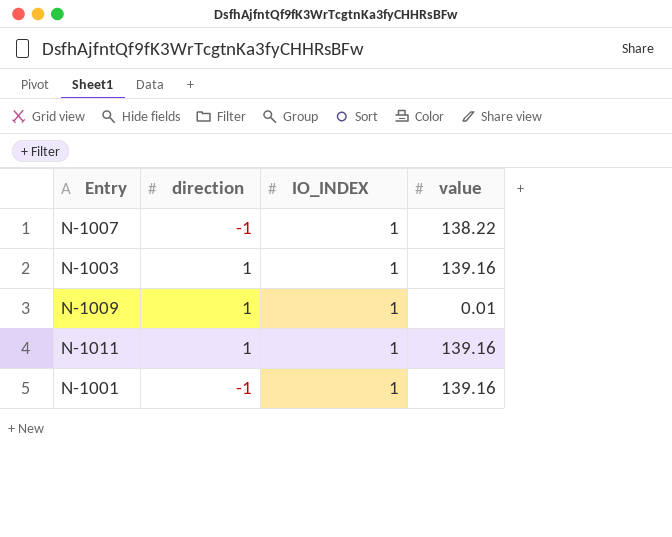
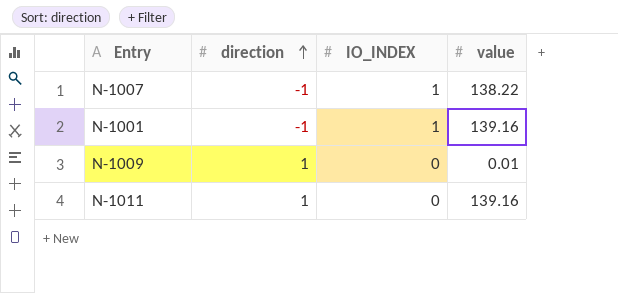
row order: none -> direction ascending
row N-1003: 1 | 1 | 139.16 -> none
N-1009 | IO_INDEX: 1 -> 0
N-1011 | IO_INDEX: 1 -> 0

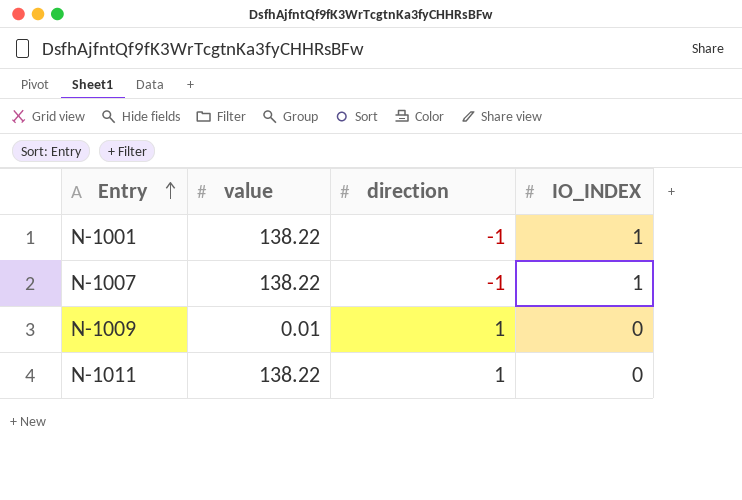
row order: direction ascending -> Entry ascending
column value | position: 4 -> 2
N-1001 | value: 139.16 -> 138.22
N-1011 | value: 139.16 -> 138.22

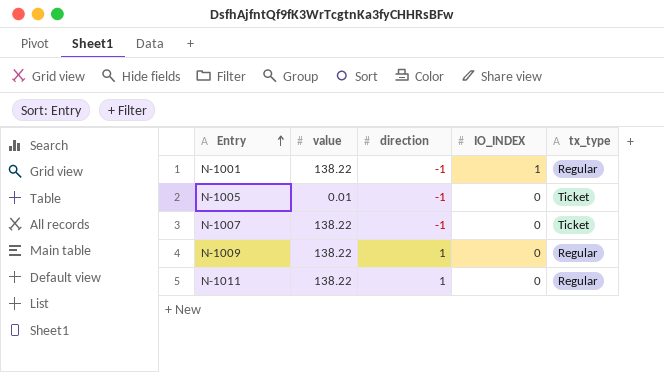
column tx_type | position: none -> 5
row N-1005: none -> 0.01 | -1 | 0 | Ticket
N-1007 | IO_INDEX: 1 -> 0
N-1009 | value: 0.01 -> 138.22

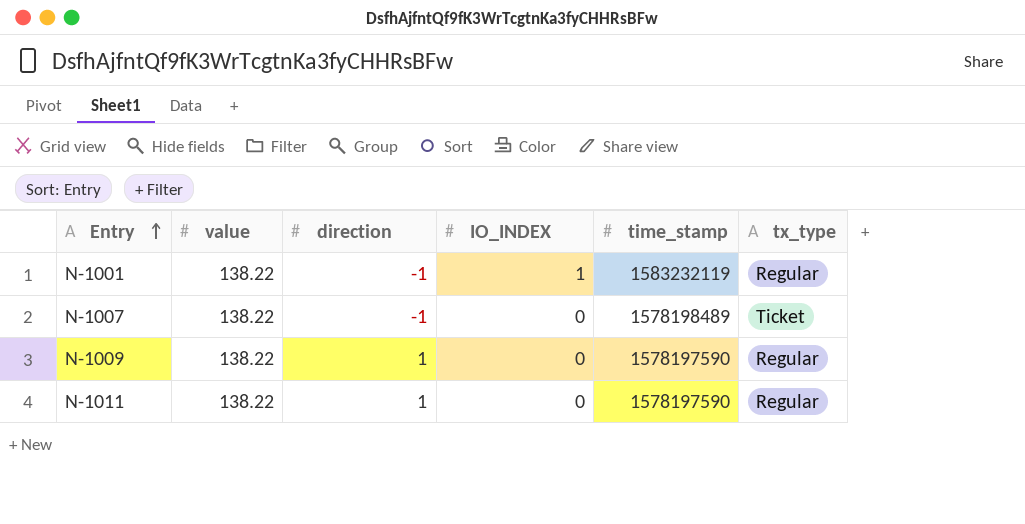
column time_stamp | position: none -> 5
row N-1005: 0.01 | -1 | 0 | Ticket -> none

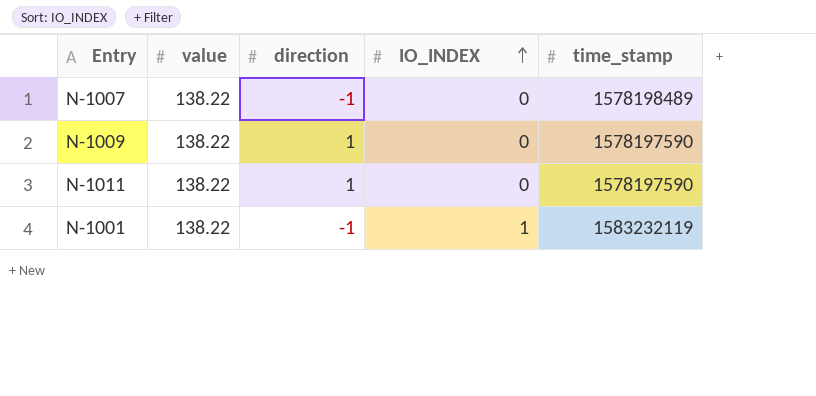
row order: Entry ascending -> IO_INDEX ascending
column tx_type | position: 6 -> none

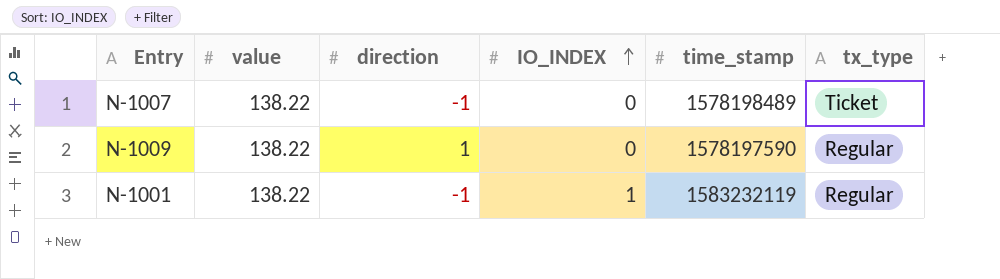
column tx_type | position: none -> 6
row N-1011: 138.22 | 1 | 0 | 1578197590 -> none

